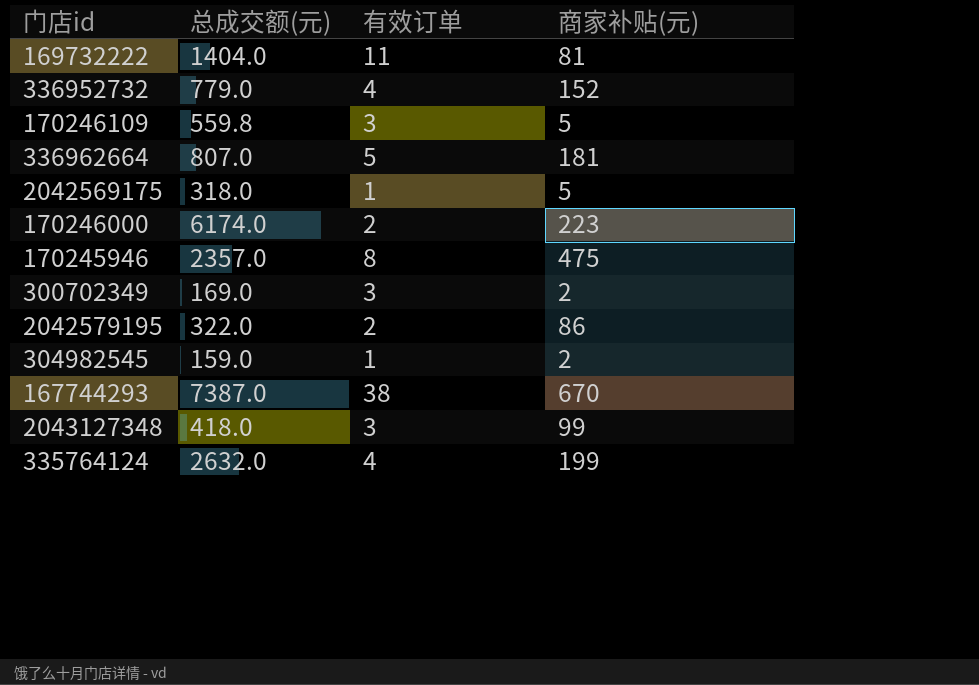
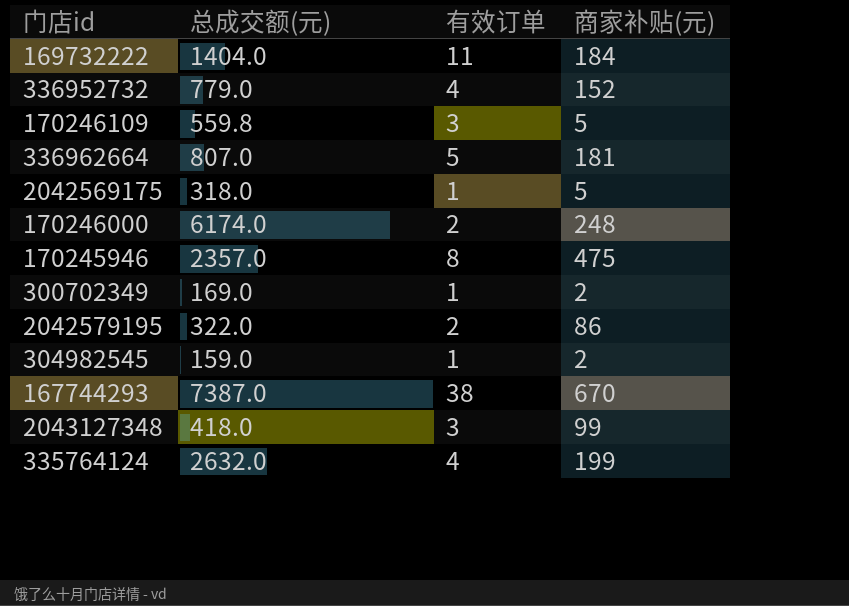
169732222 | 商家补贴(元): 81 -> 184
170246000 | 商家补贴(元): 223 -> 248
300702349 | 有效订单: 3 -> 1

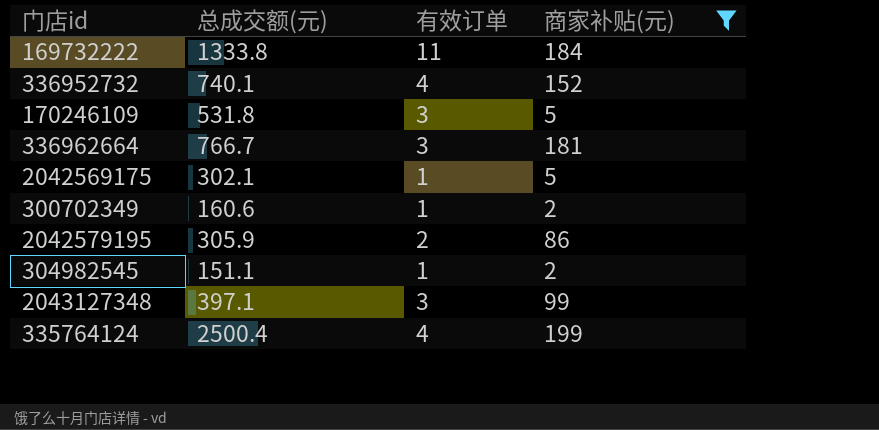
filter: none -> 商家补贴(元) <= 199
169732222 | 总成交额(元): 1404.0 -> 1333.8
336952732 | 总成交额(元): 779.0 -> 740.1
170246109 | 总成交额(元): 559.8 -> 531.8
336962664 | 总成交额(元): 807.0 -> 766.7
336962664 | 有效订单: 5 -> 3
2042569175 | 总成交额(元): 318.0 -> 302.1
300702349 | 总成交额(元): 169.0 -> 160.6
2042579195 | 总成交额(元): 322.0 -> 305.9
304982545 | 总成交额(元): 159.0 -> 151.1
2043127348 | 总成交额(元): 418.0 -> 397.1
335764124 | 总成交额(元): 2632.0 -> 2500.4

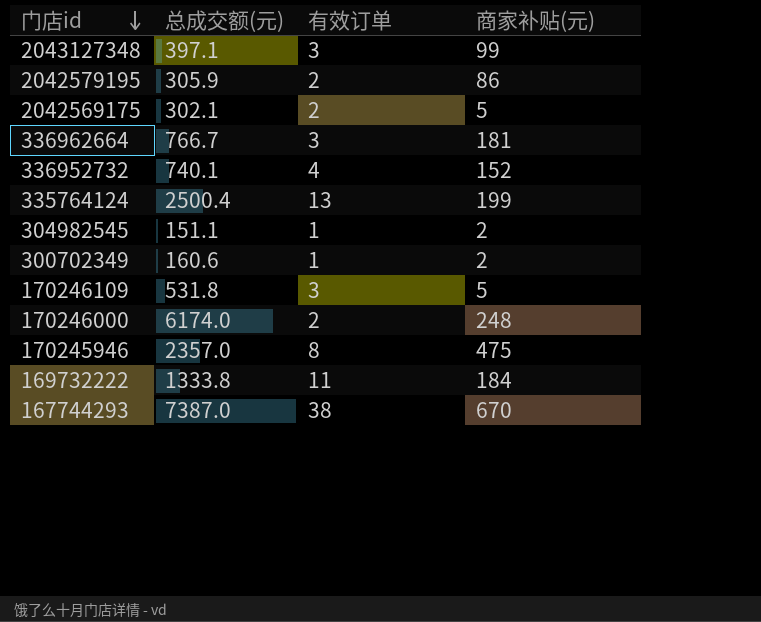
filter: 商家补贴(元) <= 199 -> none
row order: none -> 门店id descending
2042569175 | 有效订单: 1 -> 2
335764124 | 有效订单: 4 -> 13

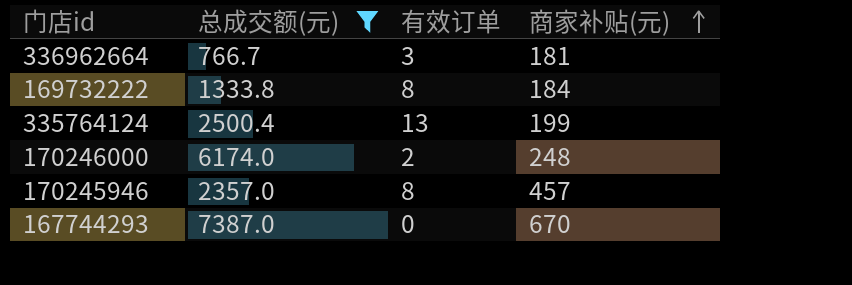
filter: none -> 总成交额(元) >= 766.7
row order: 门店id descending -> 商家补贴(元) ascending
169732222 | 有效订单: 11 -> 8
170245946 | 商家补贴(元): 475 -> 457
167744293 | 有效订单: 38 -> 0

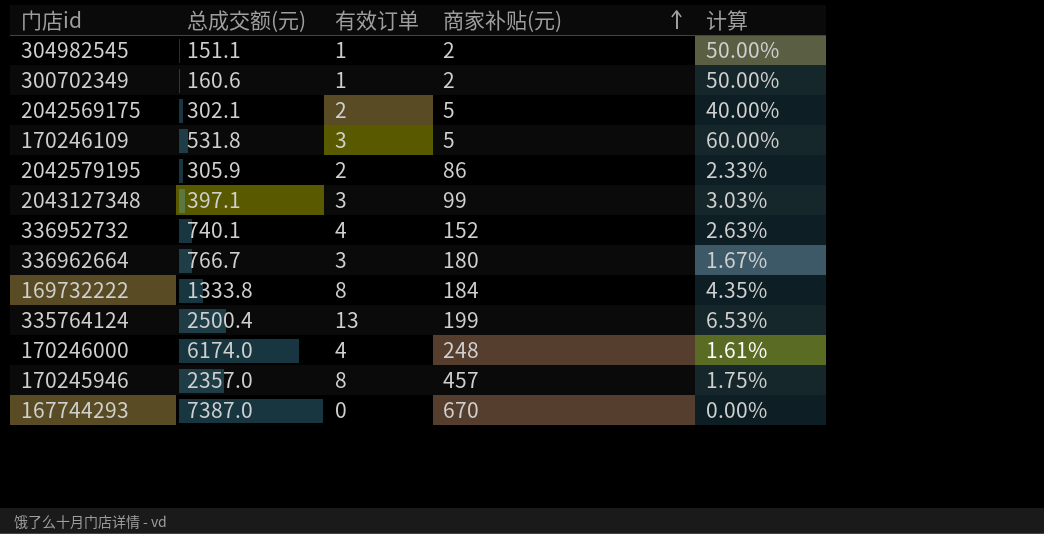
filter: 总成交额(元) >= 766.7 -> none
column 计算 | formula: none -> [有效订单] / [商家补贴(元)]
336962664 | 商家补贴(元): 181 -> 180
170246000 | 有效订单: 2 -> 4

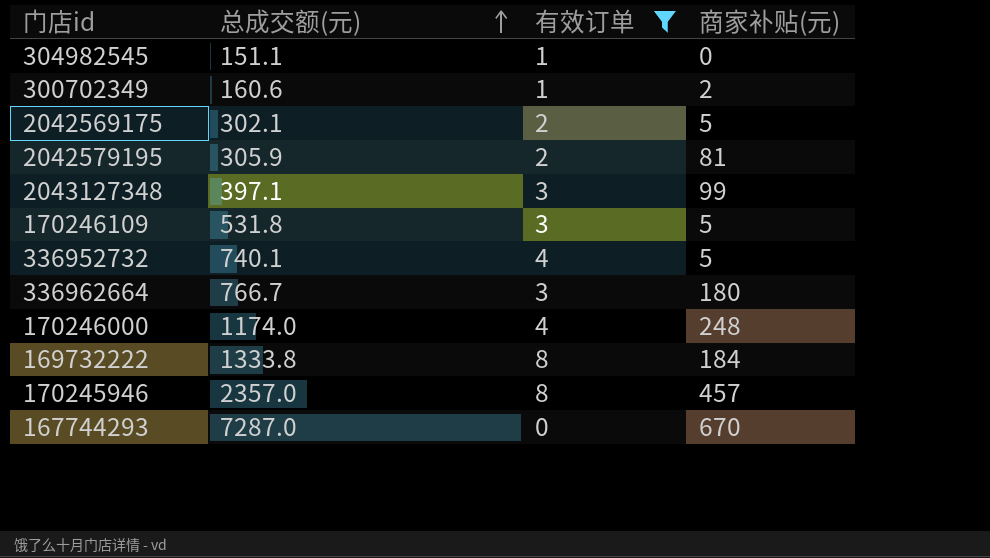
filter: none -> 有效订单 != 13
row order: 商家补贴(元) ascending -> 总成交额(元) ascending
column 计算 | formula: [有效订单] / [商家补贴(元)] -> none
304982545 | 商家补贴(元): 2 -> 0
2042579195 | 商家补贴(元): 86 -> 81
336952732 | 商家补贴(元): 152 -> 5
170246000 | 总成交额(元): 6174.0 -> 1174.0
167744293 | 总成交额(元): 7387.0 -> 7287.0

